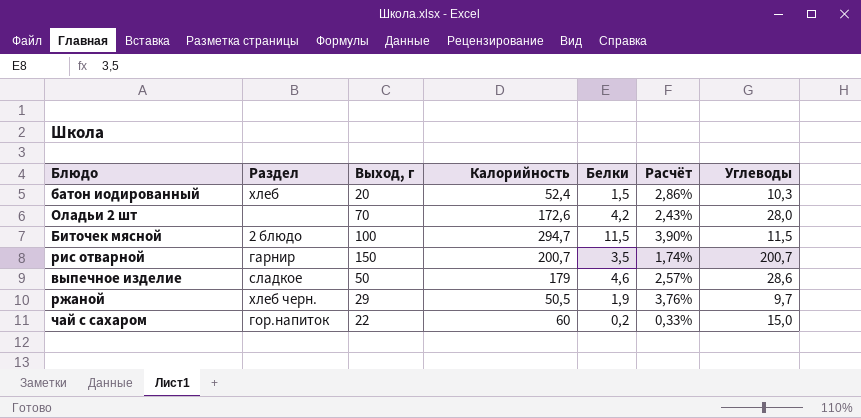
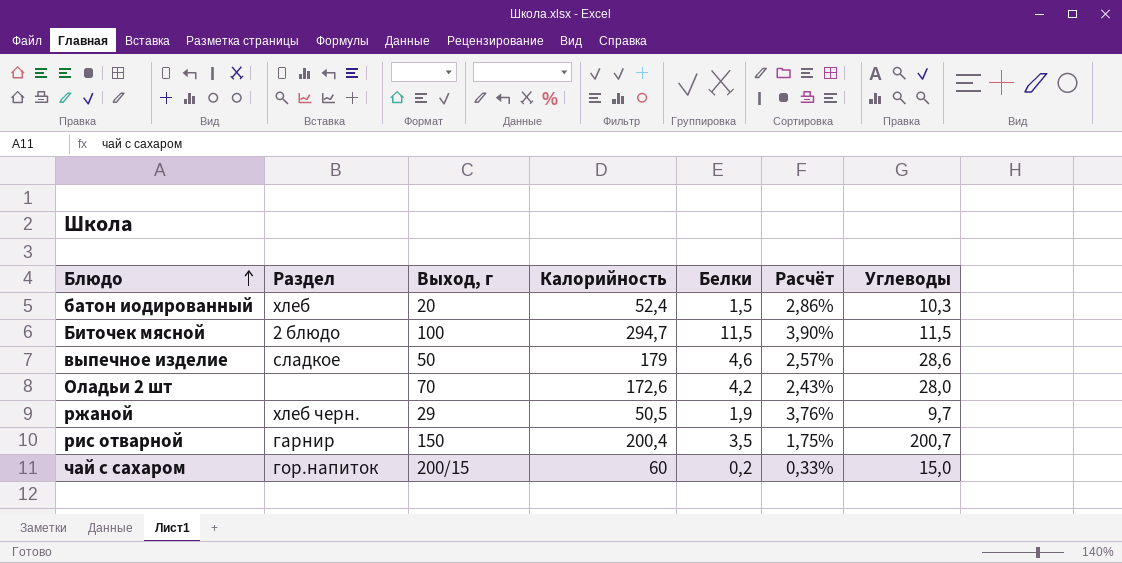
row order: none -> Блюдо ascending
рис отварной | Калорийность: 200,7 -> 200,4
рис отварной | Расчёт: 1,74% -> 1,75%
чай с сахаром | Выход, г: 22 -> 200/15

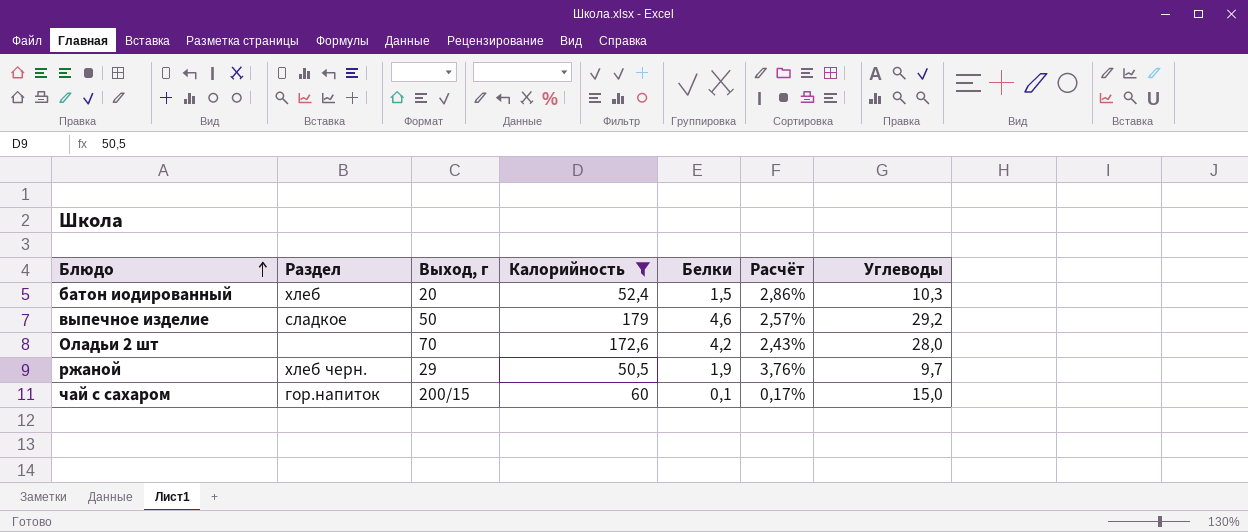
filter: none -> Калорийность <= 179
выпечное изделие | Углеводы: 28,6 -> 29,2
чай с сахаром | Белки: 0,2 -> 0,1
чай с сахаром | Расчёт: 0,33% -> 0,17%

